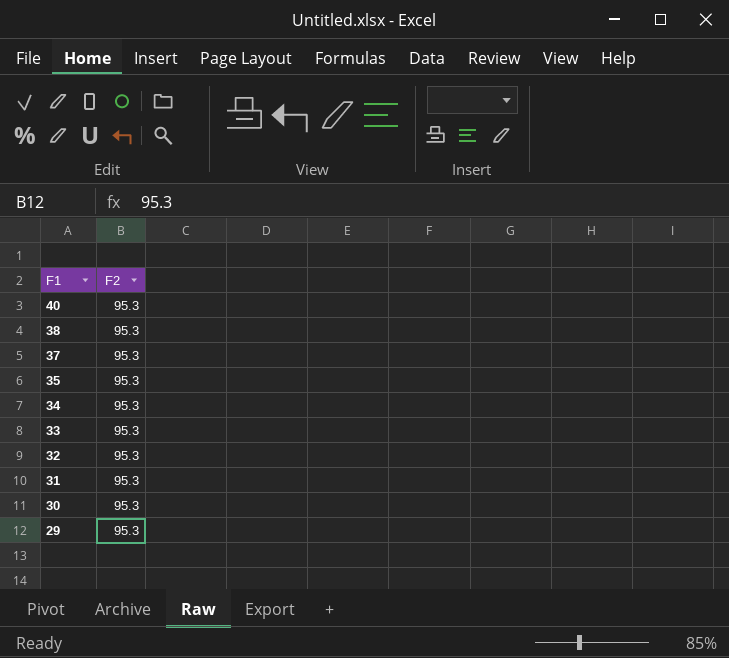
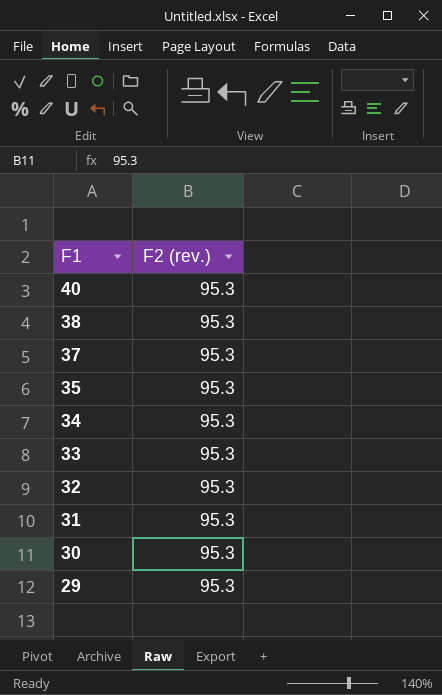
column name: F2 -> F2 (rev.)

